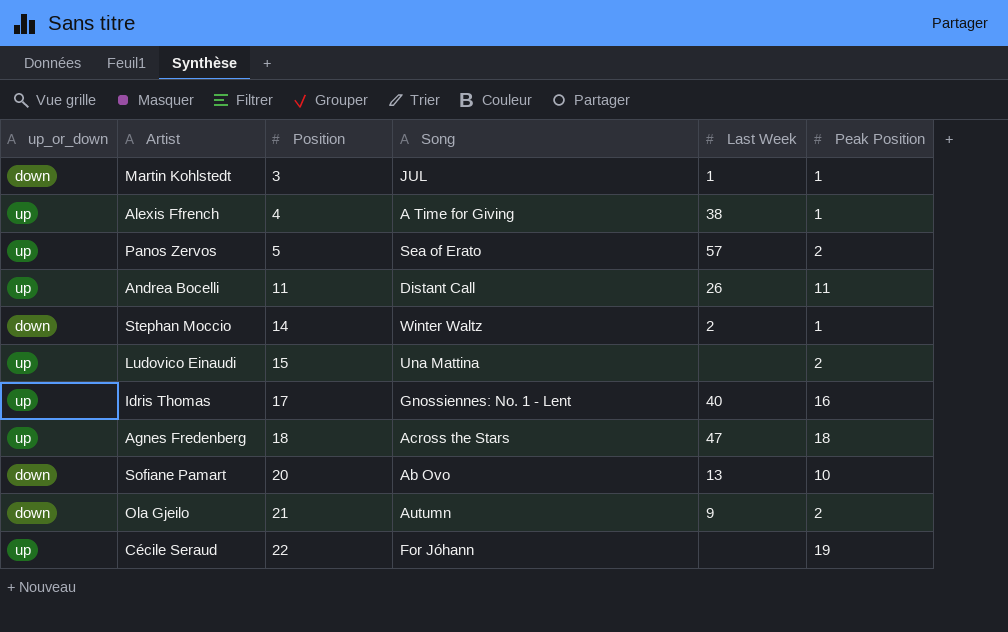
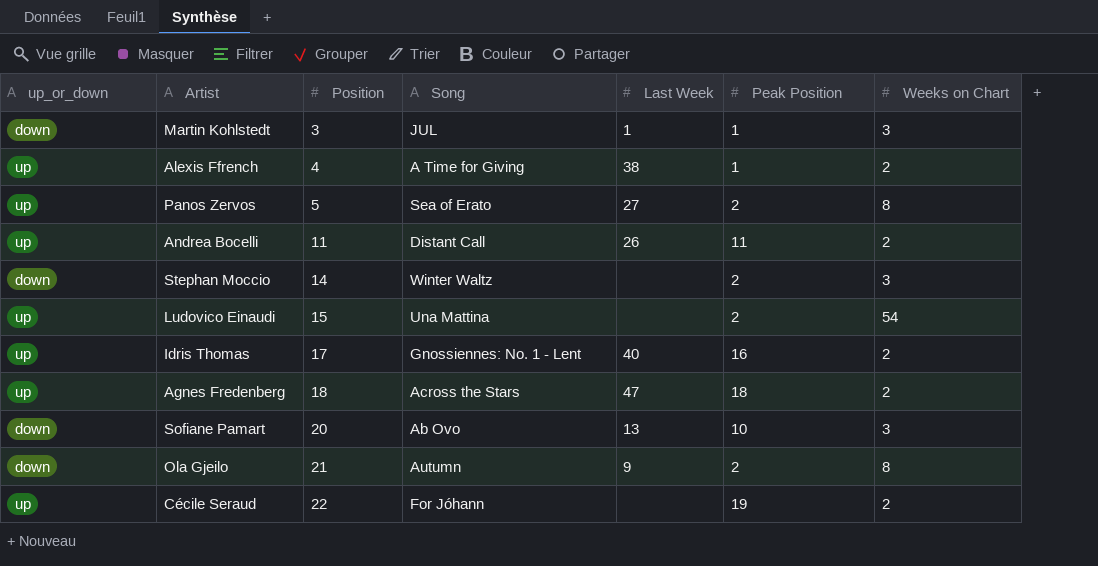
column Weeks on Chart | position: none -> 7
Panos Zervos | Last Week: 57 -> 27
Stephan Moccio | Last Week: 2 -> none
Stephan Moccio | Peak Position: 1 -> 2

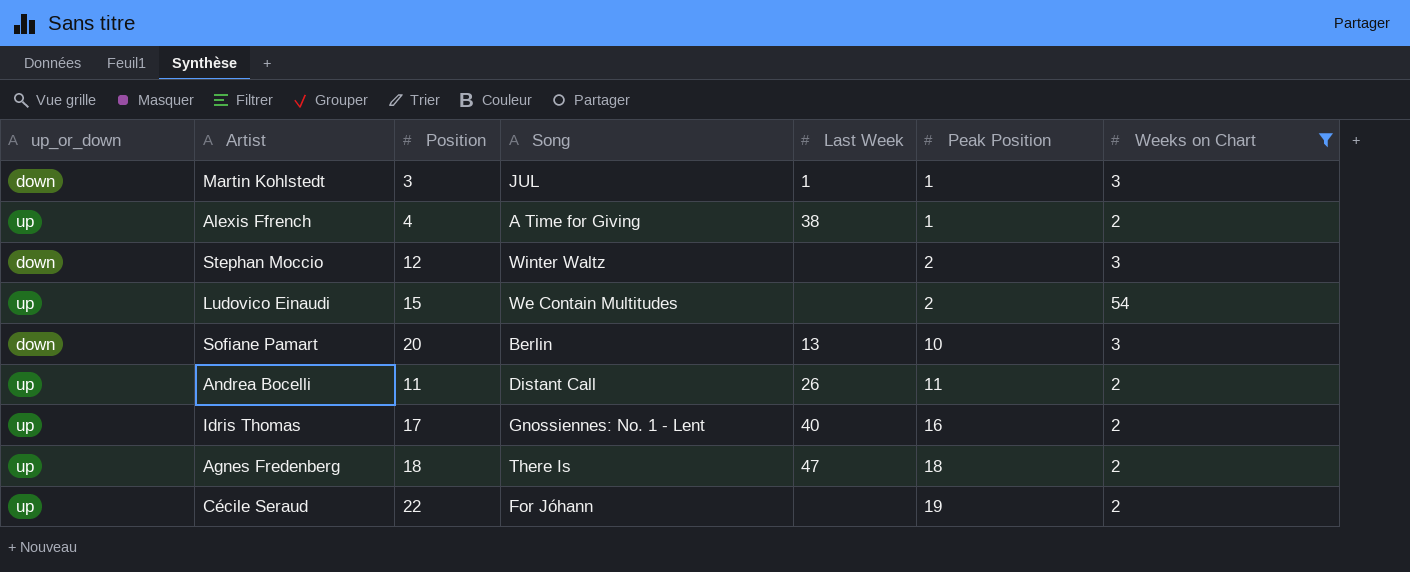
filter: none -> Weeks on Chart != 8
row order: Position ascending -> Peak Position ascending
Stephan Moccio | Position: 14 -> 12
Ludovico Einaudi | Song: Una Mattina -> We Contain Multitudes
Sofiane Pamart | Song: Ab Ovo -> Berlin
Agnes Fredenberg | Song: Across the Stars -> There Is

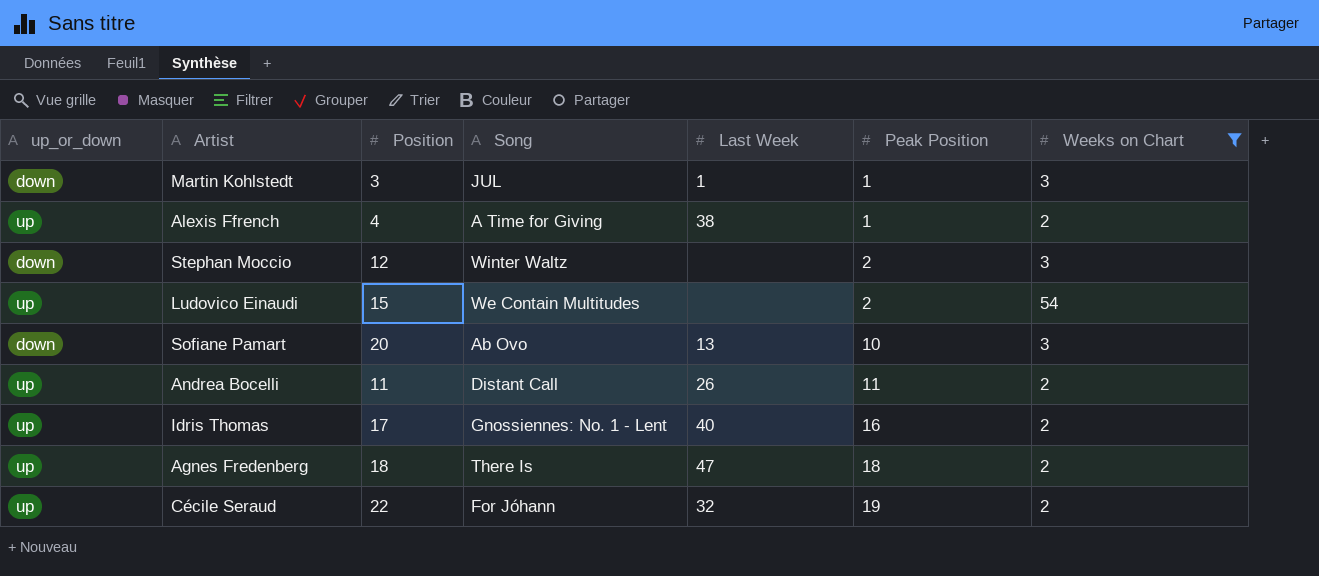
Sofiane Pamart | Song: Berlin -> Ab Ovo
Cécile Seraud | Last Week: none -> 32

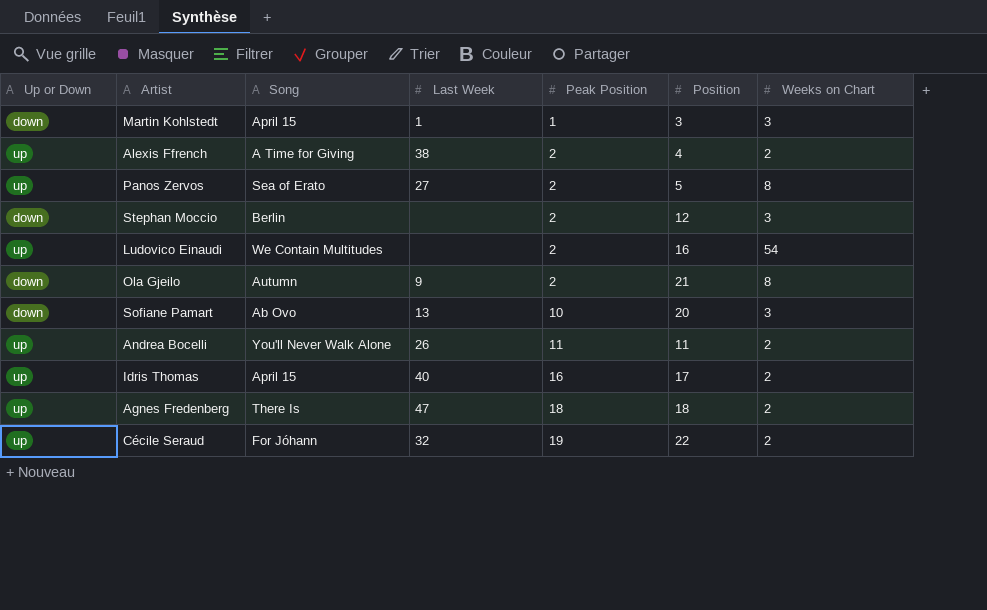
filter: Weeks on Chart != 8 -> none
column name: up_or_down -> Up or Down
column Position | position: 3 -> 6
Martin Kohlstedt | Song: JUL -> April 15
Alexis Ffrench | Peak Position: 1 -> 2
Stephan Moccio | Song: Winter Waltz -> Berlin
Ludovico Einaudi | Position: 15 -> 16
Andrea Bocelli | Song: Distant Call -> You'll Never Walk Alone
Idris Thomas | Song: Gnossiennes: No. 1 - Lent -> April 15

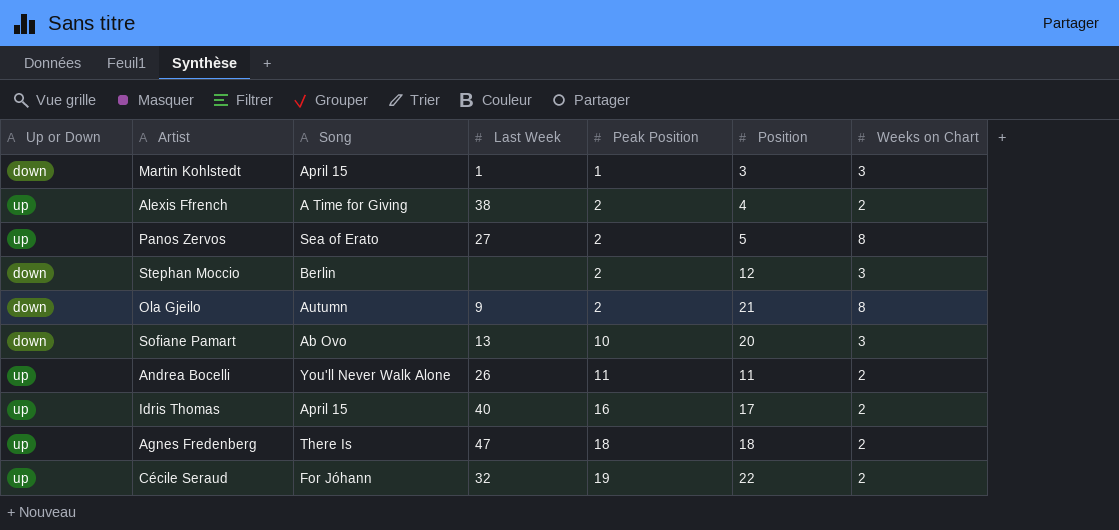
row Ludovico Einaudi: up | We Contain Multitudes | none | 2 | 16 | 54 -> none

